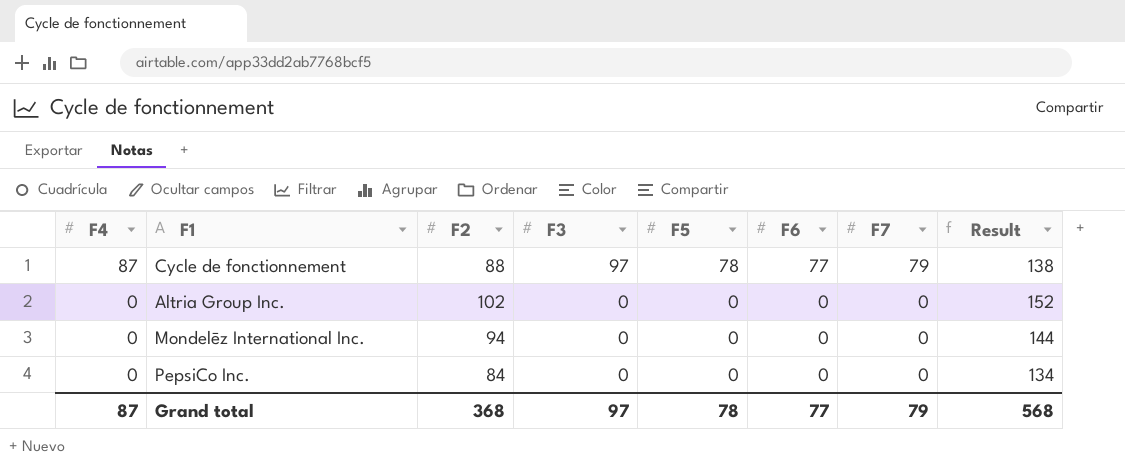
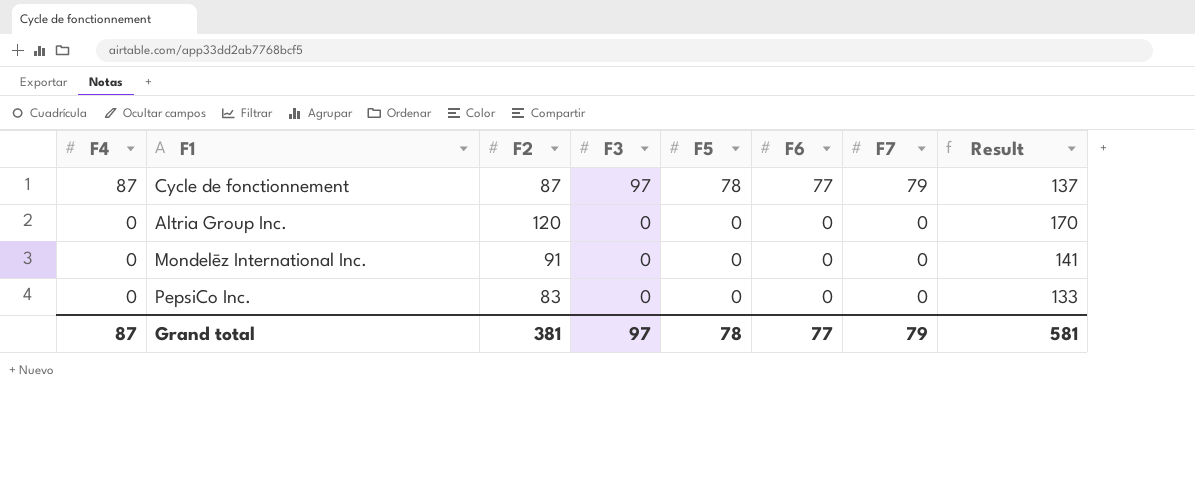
Cycle de fonctionnement | F2: 88 -> 87
Cycle de fonctionnement | Result: 138 -> 137
Altria Group Inc. | F2: 102 -> 120
Altria Group Inc. | Result: 152 -> 170
Mondelēz International Inc. | F2: 94 -> 91
Mondelēz International Inc. | Result: 144 -> 141
PepsiCo Inc. | F2: 84 -> 83
PepsiCo Inc. | Result: 134 -> 133
Grand total | F2: 368 -> 381
Grand total | Result: 568 -> 581

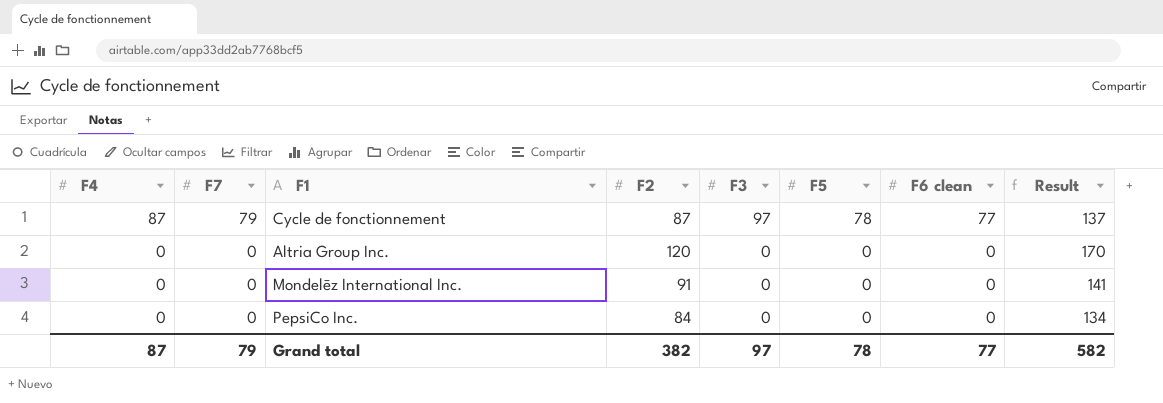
column F7 | position: 7 -> 2
column name: F6 -> F6 clean
PepsiCo Inc. | F2: 83 -> 84
PepsiCo Inc. | Result: 133 -> 134
Grand total | F2: 381 -> 382
Grand total | Result: 581 -> 582

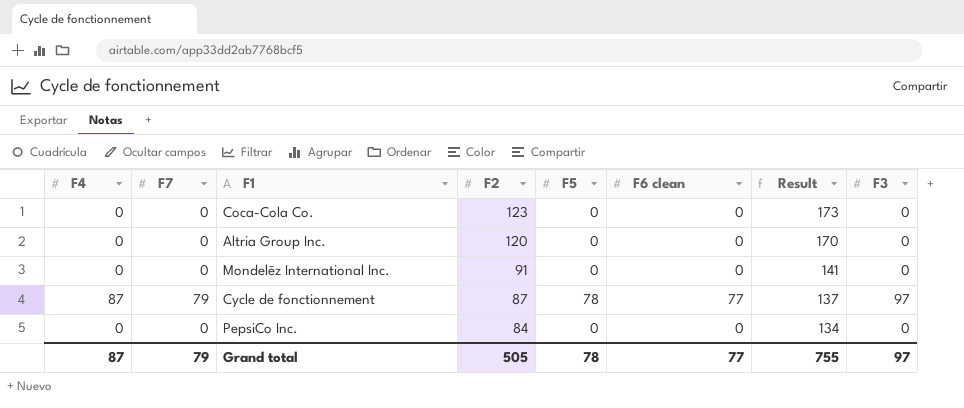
row order: F4 descending -> F2 descending
column F3 | position: 5 -> 8
row Coca-Cola Co.: none -> 0 | 0 | 123 | 0 | 0 | 173 | 0
Grand total | F2: 382 -> 505
Grand total | Result: 582 -> 755

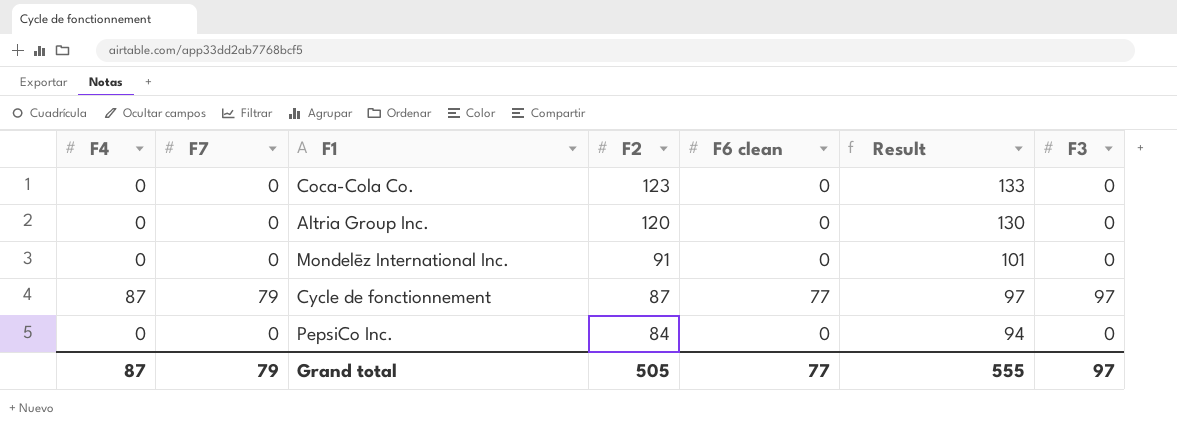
column F5 | position: 5 -> none
column Result | formula: [F2] + 50 -> [F2] + 10
Grand total | Result: 755 -> 555

